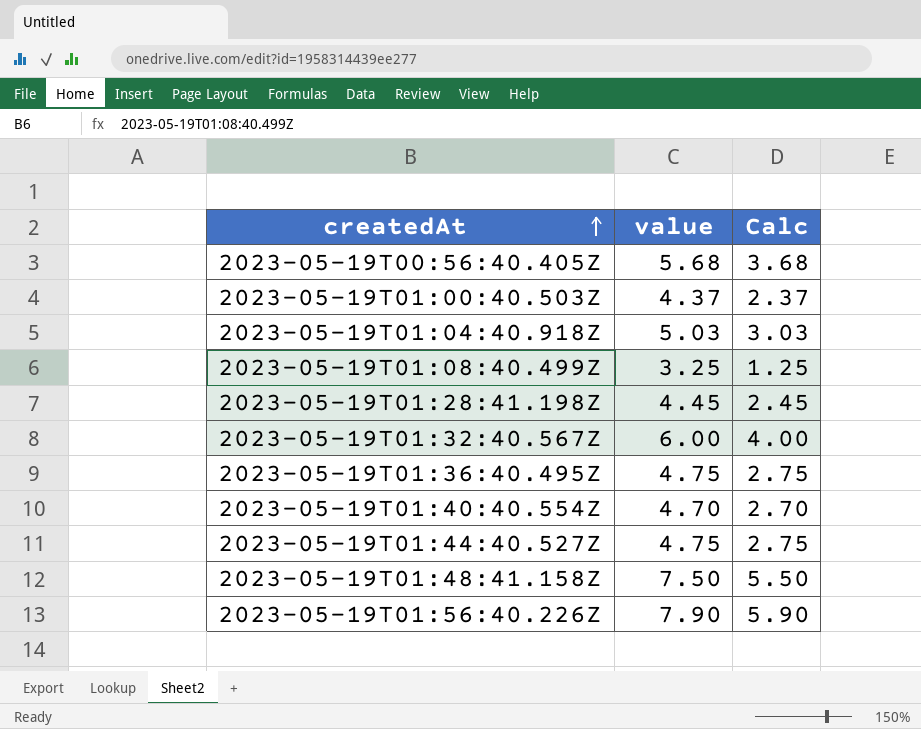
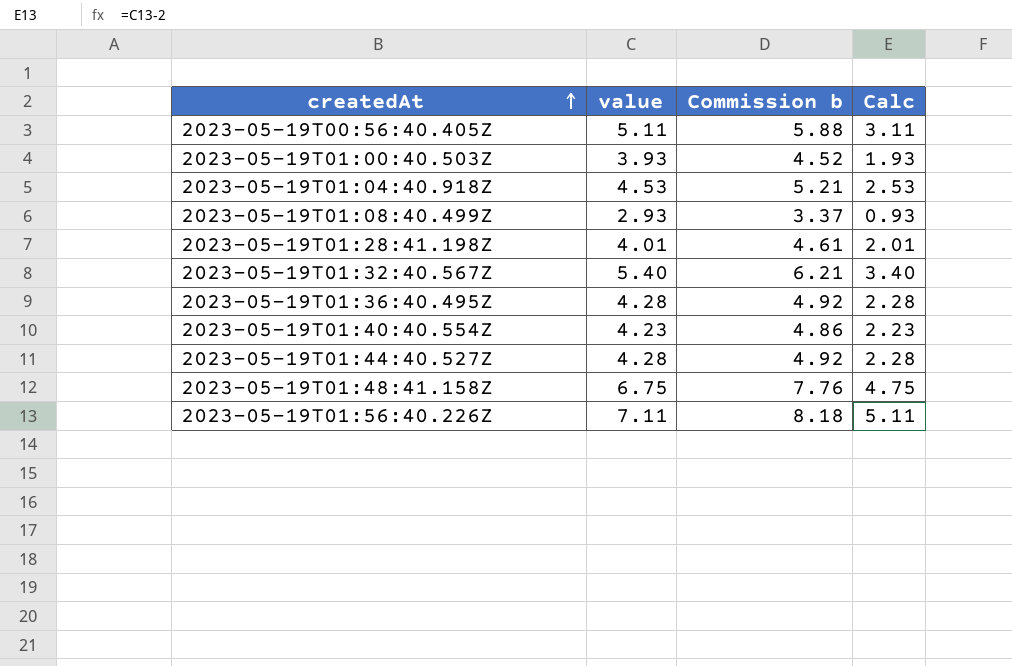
column Commission b | formula: none -> [value] * 1.15
2023-05-19T00:56:40.405Z | value: 5.68 -> 5.11
2023-05-19T00:56:40.405Z | Calc: 3.68 -> 3.11
2023-05-19T01:00:40.503Z | value: 4.37 -> 3.93
2023-05-19T01:00:40.503Z | Calc: 2.37 -> 1.93
2023-05-19T01:04:40.918Z | value: 5.03 -> 4.53
2023-05-19T01:04:40.918Z | Calc: 3.03 -> 2.53
2023-05-19T01:08:40.499Z | value: 3.25 -> 2.93
2023-05-19T01:08:40.499Z | Calc: 1.25 -> 0.93
2023-05-19T01:28:41.198Z | value: 4.45 -> 4.01
2023-05-19T01:28:41.198Z | Calc: 2.45 -> 2.01
2023-05-19T01:32:40.567Z | value: 6.00 -> 5.40
2023-05-19T01:32:40.567Z | Calc: 4.00 -> 3.40
2023-05-19T01:36:40.495Z | value: 4.75 -> 4.28
2023-05-19T01:36:40.495Z | Calc: 2.75 -> 2.28
2023-05-19T01:40:40.554Z | value: 4.70 -> 4.23
2023-05-19T01:40:40.554Z | Calc: 2.70 -> 2.23
2023-05-19T01:44:40.527Z | value: 4.75 -> 4.28
2023-05-19T01:44:40.527Z | Calc: 2.75 -> 2.28
2023-05-19T01:48:41.158Z | value: 7.50 -> 6.75
2023-05-19T01:48:41.158Z | Calc: 5.50 -> 4.75
2023-05-19T01:56:40.226Z | value: 7.90 -> 7.11
2023-05-19T01:56:40.226Z | Calc: 5.90 -> 5.11

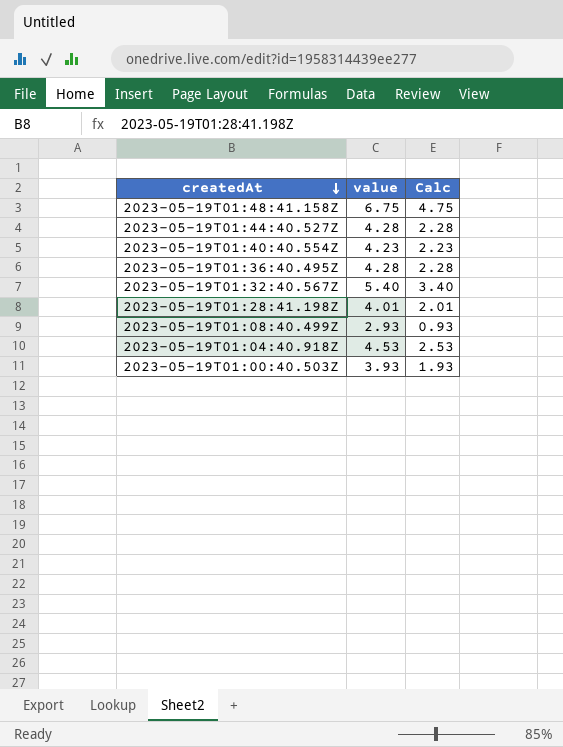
row order: createdAt ascending -> createdAt descending
column Commission b | formula: [value] * 1.15 -> none
row 2023-05-19T00:56:40.405Z: 5.11 | 5.88 | 3.11 -> none
row 2023-05-19T01:56:40.226Z: 7.11 | 8.18 | 5.11 -> none

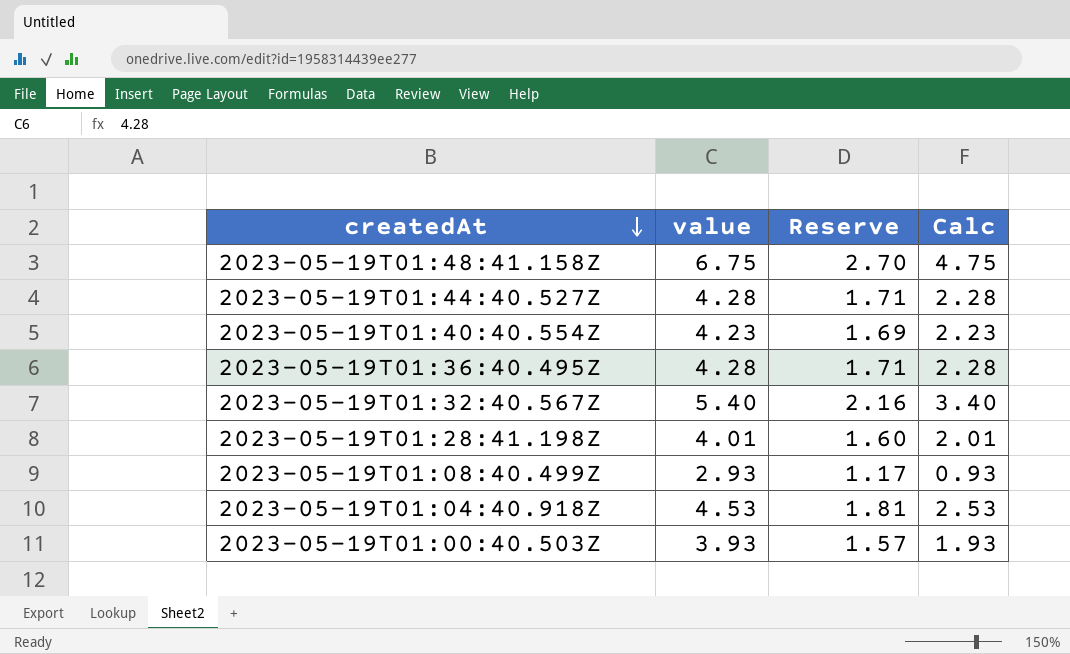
column Reserve | formula: none -> [value] * 0.4

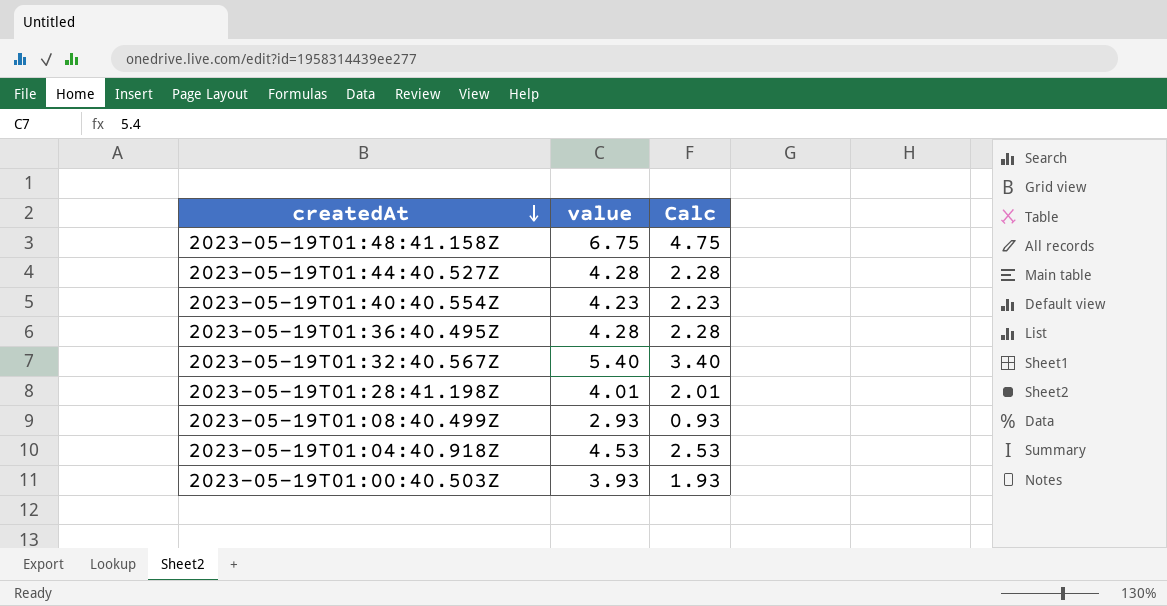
column Reserve | formula: [value] * 0.4 -> none

